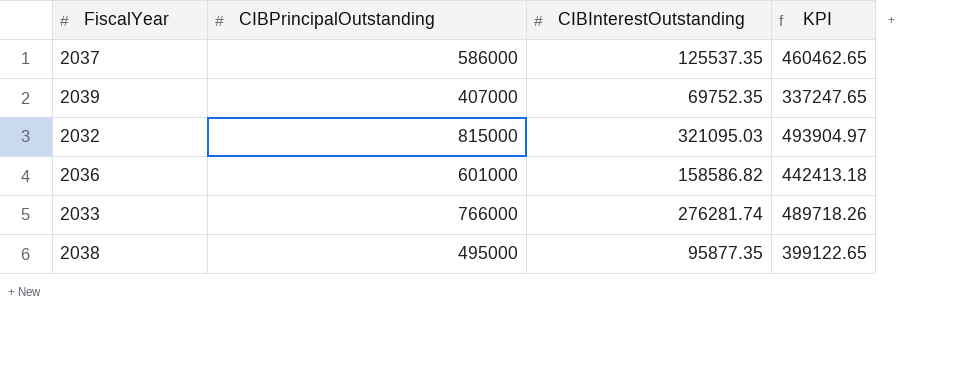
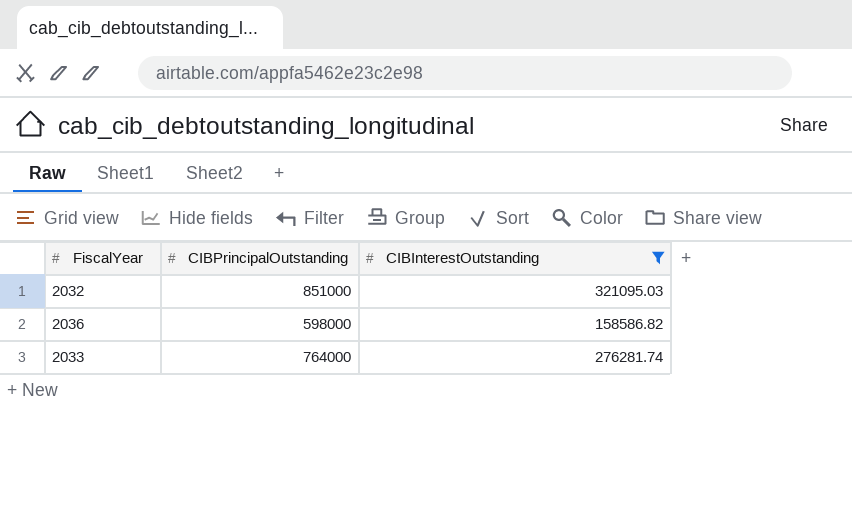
filter: none -> CIBInterestOutstanding >= 158586.82
column KPI | formula: [CIBPrincipalOutstanding] - [CIBInterestOutstanding] -> none
2032 | CIBPrincipalOutstanding: 815000 -> 851000
2036 | CIBPrincipalOutstanding: 601000 -> 598000
2033 | CIBPrincipalOutstanding: 766000 -> 764000

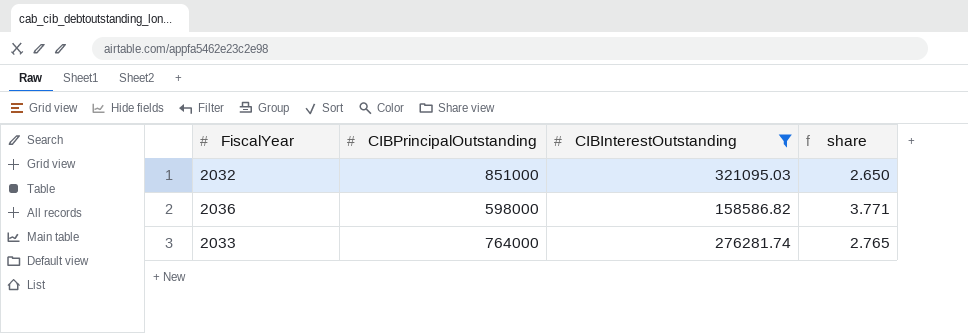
column share | formula: none -> [CIBPrincipalOutstanding] / [CIBInterestOutstanding]

